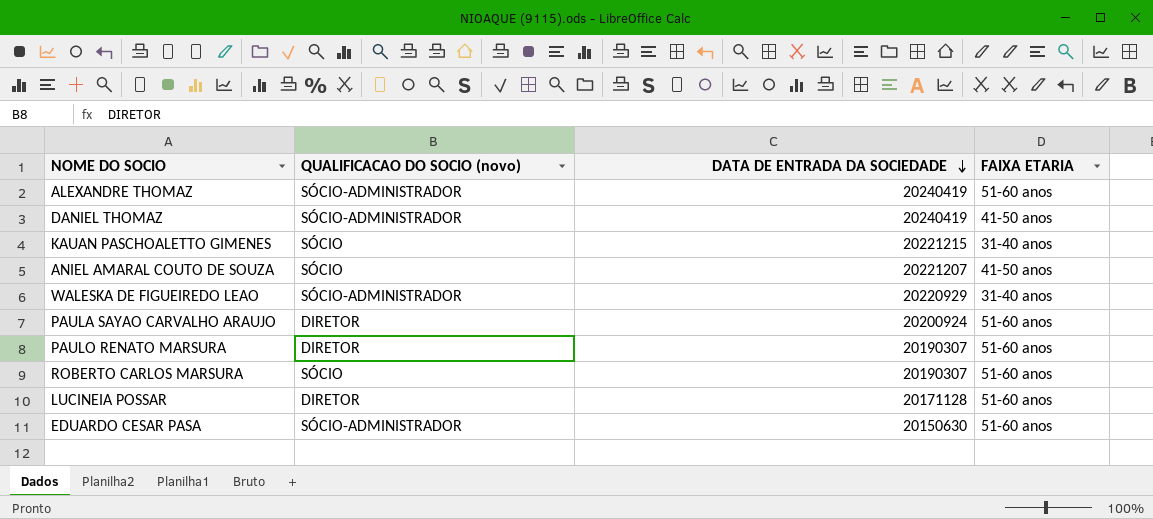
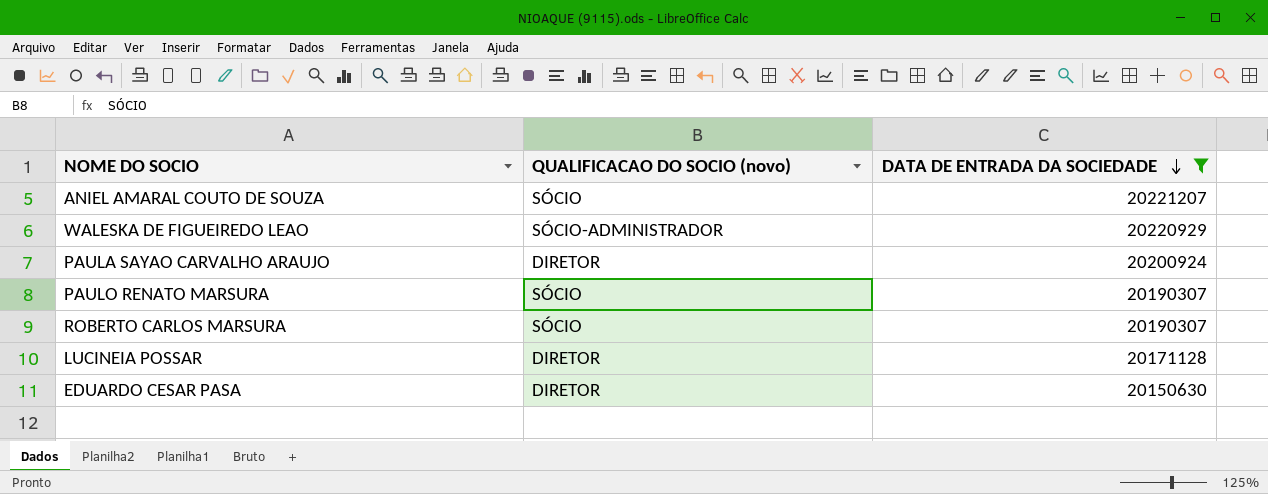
filter: none -> DATA DE ENTRADA DA SOCIEDADE <= 20221207
column FAIXA ETARIA | position: 4 -> none
PAULO RENATO MARSURA | QUALIFICACAO DO SOCIO (novo): DIRETOR -> SÓCIO
EDUARDO CESAR PASA | QUALIFICACAO DO SOCIO (novo): SÓCIO-ADMINISTRADOR -> DIRETOR

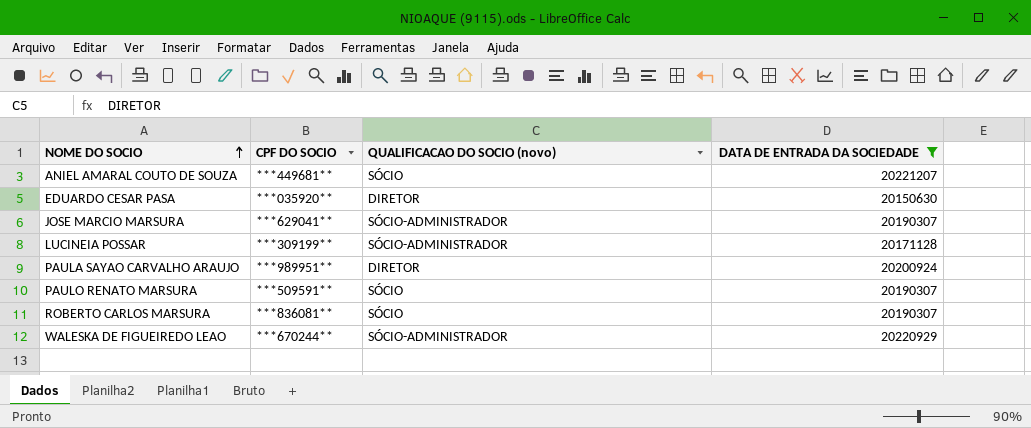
row order: DATA DE ENTRADA DA SOCIEDADE descending -> NOME DO SOCIO ascending
column CPF DO SOCIO | position: none -> 2
row JOSE MARCIO MARSURA: none -> ***629041** | SÓCIO-ADMINISTRADOR | 20190307
LUCINEIA POSSAR | QUALIFICACAO DO SOCIO (novo): DIRETOR -> SÓCIO-ADMINISTRADOR

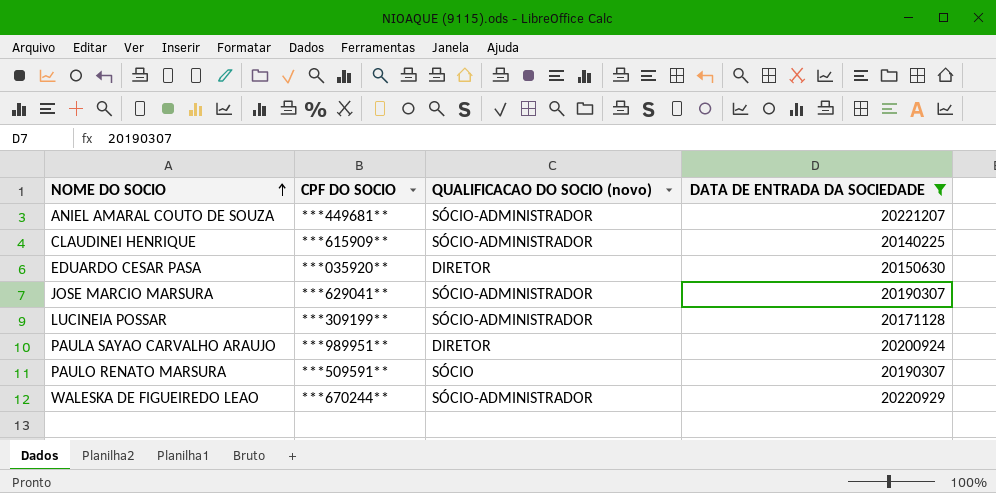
row ROBERTO CARLOS MARSURA: ***836081** | SÓCIO | 20190307 -> none
ANIEL AMARAL COUTO DE SOUZA | QUALIFICACAO DO SOCIO (novo): SÓCIO -> SÓCIO-ADMINISTRADOR
row CLAUDINEI HENRIQUE: none -> ***615909** | SÓCIO-ADMINISTRADOR | 20140225

